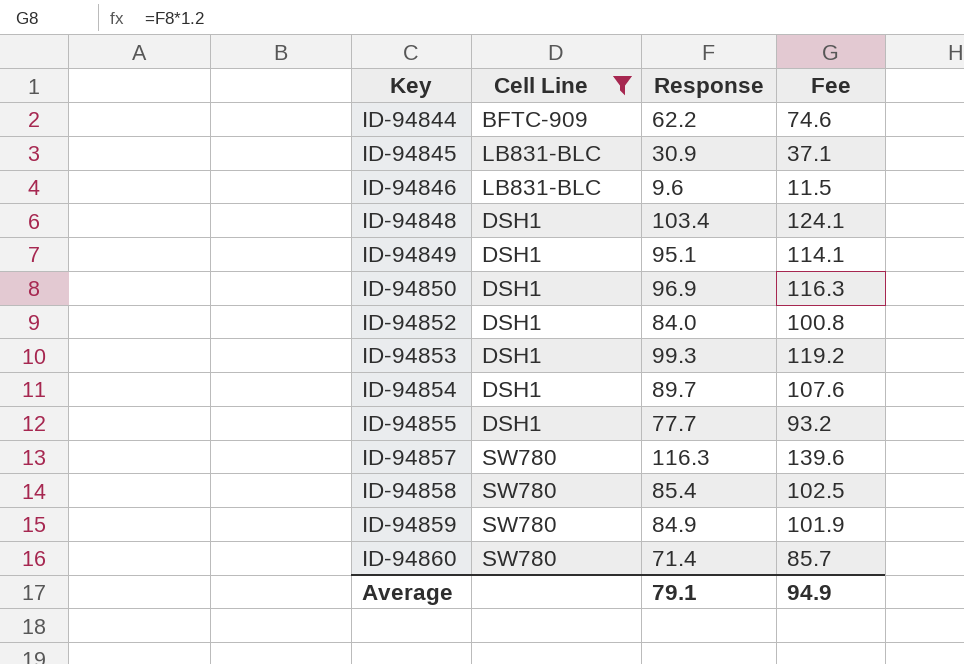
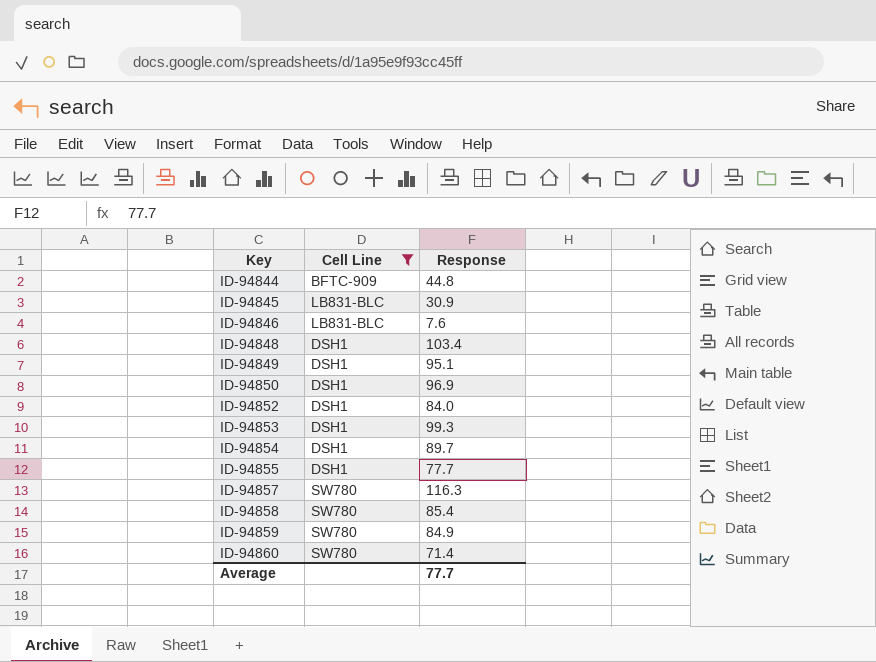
column Fee | formula: [Response] * 1.2 -> none
ID-94844 | Response: 62.2 -> 44.8
ID-94846 | Response: 9.6 -> 7.6
Average | Response: 79.1 -> 77.7

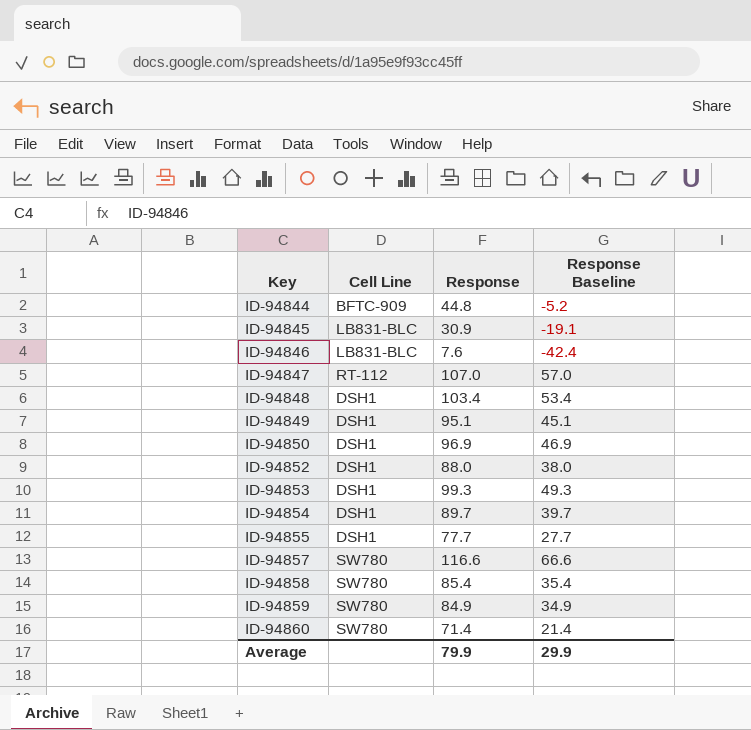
filter: Cell Line != RT-112 -> none
column Response Baseline | formula: none -> [Response] - 50
ID-94852 | Response: 84.0 -> 88.0
ID-94857 | Response: 116.3 -> 116.6
Average | Response: 77.7 -> 79.9

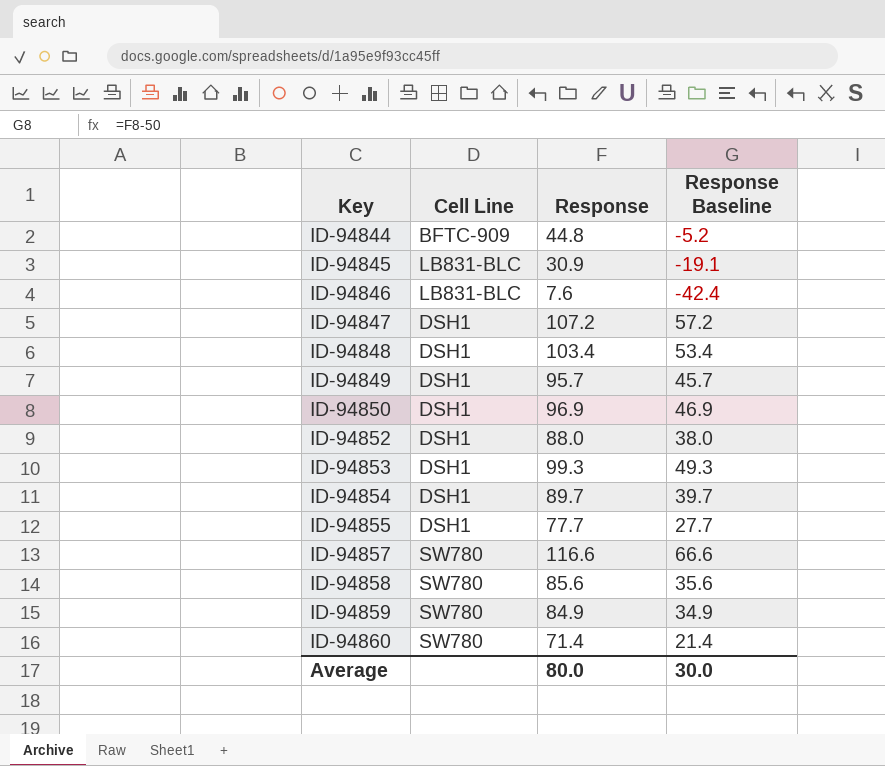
ID-94847 | Cell Line: RT-112 -> DSH1
ID-94847 | Response: 107.0 -> 107.2
ID-94847 | Response Baseline: 57.0 -> 57.2
ID-94849 | Response: 95.1 -> 95.7
ID-94849 | Response Baseline: 45.1 -> 45.7
ID-94858 | Response: 85.4 -> 85.6
ID-94858 | Response Baseline: 35.4 -> 35.6
Average | Response: 79.9 -> 80.0
Average | Response Baseline: 29.9 -> 30.0

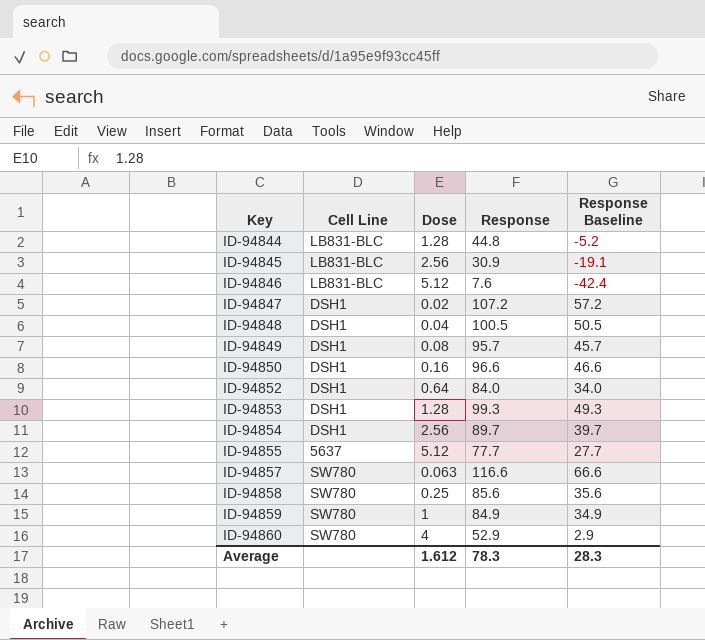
column Dose | position: none -> 3
ID-94844 | Cell Line: BFTC-909 -> LB831-BLC
ID-94848 | Response: 103.4 -> 100.5
ID-94848 | Response Baseline: 53.4 -> 50.5
ID-94850 | Response: 96.9 -> 96.6
ID-94850 | Response Baseline: 46.9 -> 46.6
ID-94852 | Response: 88.0 -> 84.0
ID-94852 | Response Baseline: 38.0 -> 34.0
ID-94855 | Cell Line: DSH1 -> 5637
ID-94860 | Response: 71.4 -> 52.9
ID-94860 | Response Baseline: 21.4 -> 2.9
Average | Response: 80.0 -> 78.3
Average | Response Baseline: 30.0 -> 28.3

